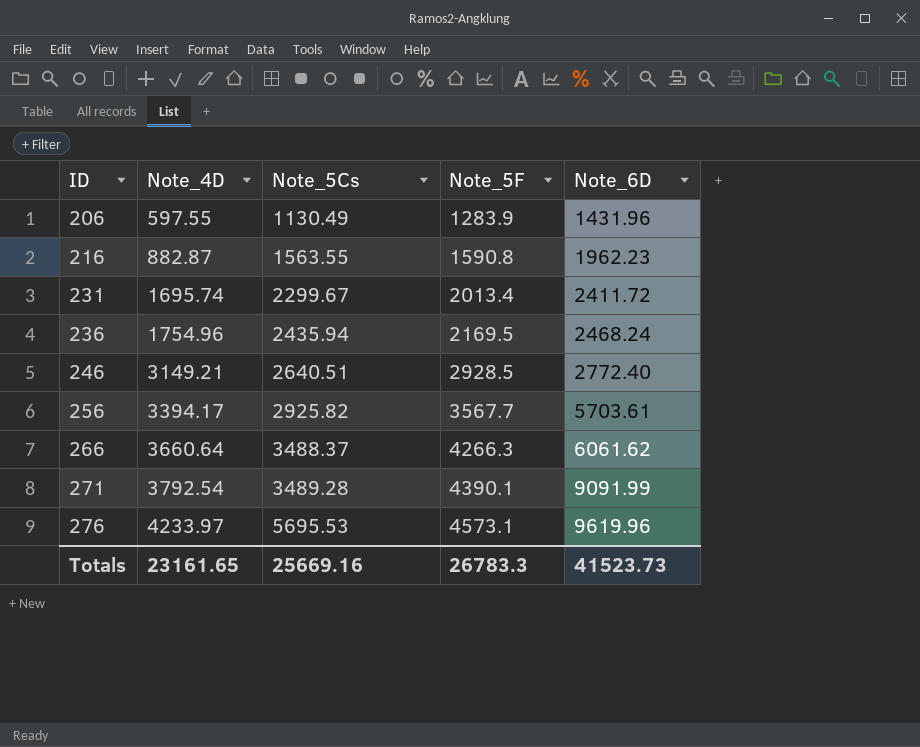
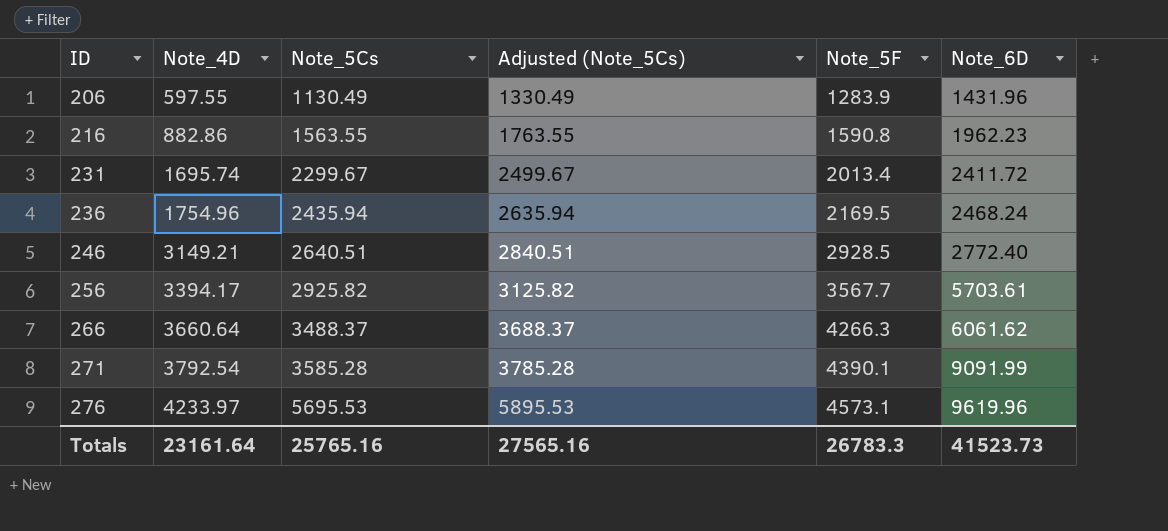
column Adjusted (Note_5Cs) | formula: none -> [Note_5Cs] + 200
216 | Note_4D: 882.87 -> 882.86
271 | Note_5Cs: 3489.28 -> 3585.28
Totals | Note_4D: 23161.65 -> 23161.64
Totals | Note_5Cs: 25669.16 -> 25765.16

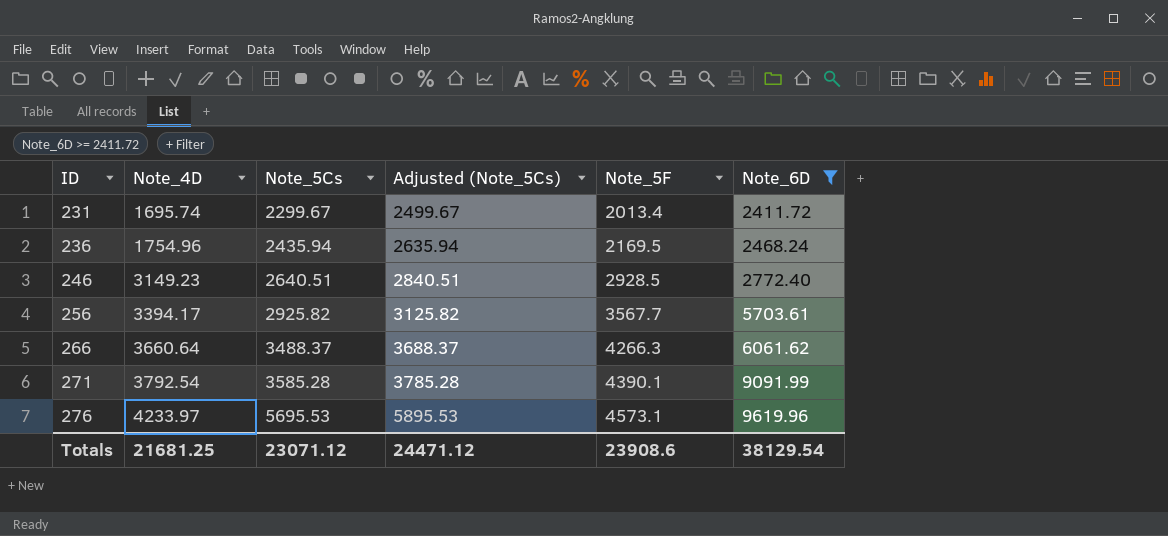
filter: none -> Note_6D >= 2411.72
246 | Note_4D: 3149.21 -> 3149.23
Totals | Note_4D: 23161.64 -> 21681.25
Totals | Note_5Cs: 25765.16 -> 23071.12
Totals | Adjusted (Note_5Cs): 27565.16 -> 24471.12
Totals | Note_5F: 26783.3 -> 23908.6
Totals | Note_6D: 41523.73 -> 38129.54

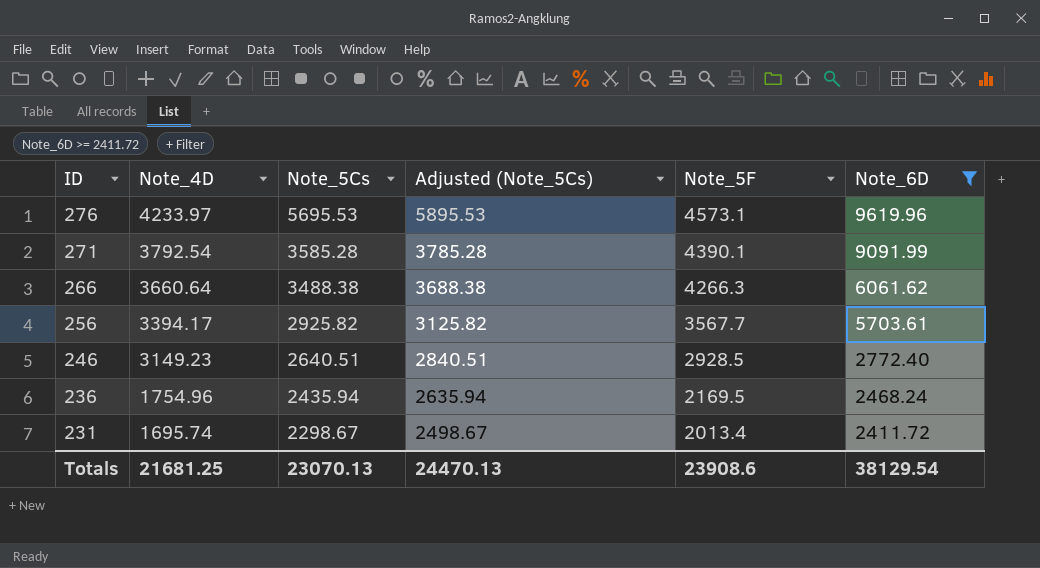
row order: ID ascending -> ID descending
266 | Note_5Cs: 3488.37 -> 3488.38
266 | Adjusted (Note_5Cs): 3688.37 -> 3688.38
231 | Note_5Cs: 2299.67 -> 2298.67
231 | Adjusted (Note_5Cs): 2499.67 -> 2498.67
Totals | Note_5Cs: 23071.12 -> 23070.13
Totals | Adjusted (Note_5Cs): 24471.12 -> 24470.13

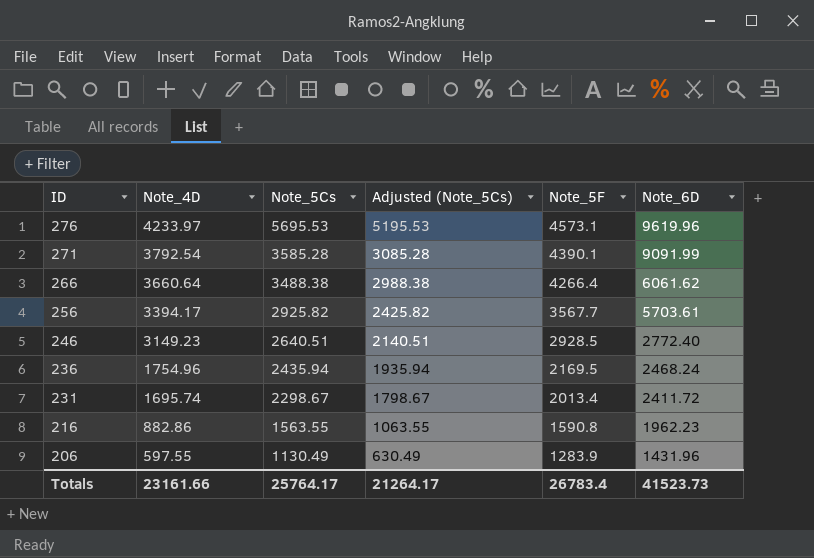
filter: Note_6D >= 2411.72 -> none
column Adjusted (Note_5Cs) | formula: [Note_5Cs] + 200 -> [Note_5Cs] - 500
266 | Note_5F: 4266.3 -> 4266.4
Totals | Note_4D: 21681.25 -> 23161.66
Totals | Note_5Cs: 23070.13 -> 25764.17
Totals | Adjusted (Note_5Cs): 24470.13 -> 21264.17
Totals | Note_5F: 23908.6 -> 26783.4
Totals | Note_6D: 38129.54 -> 41523.73

